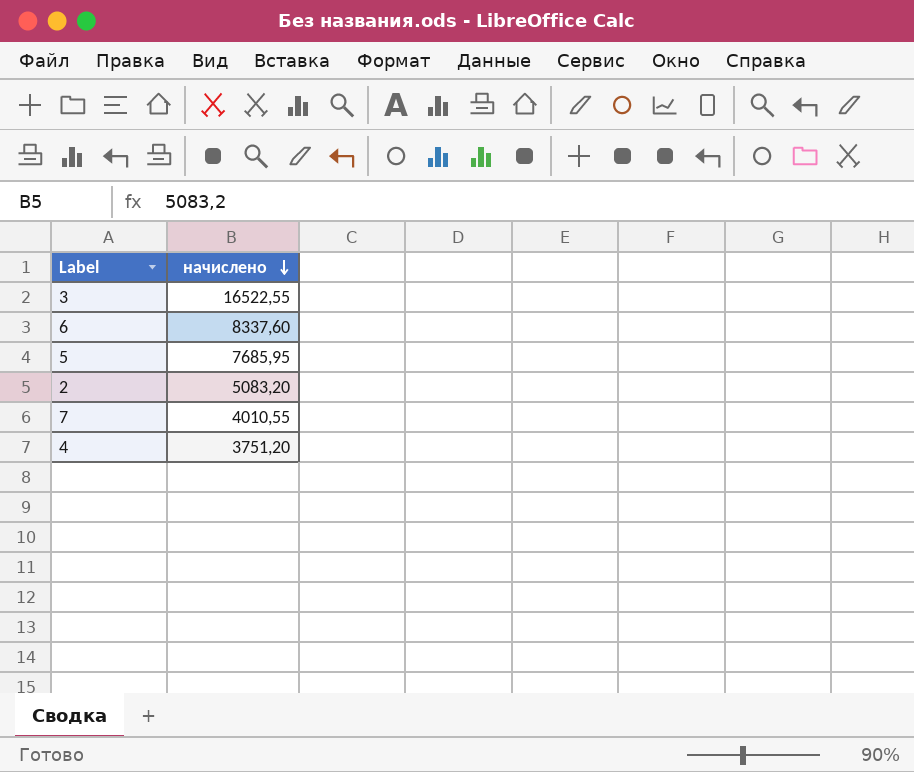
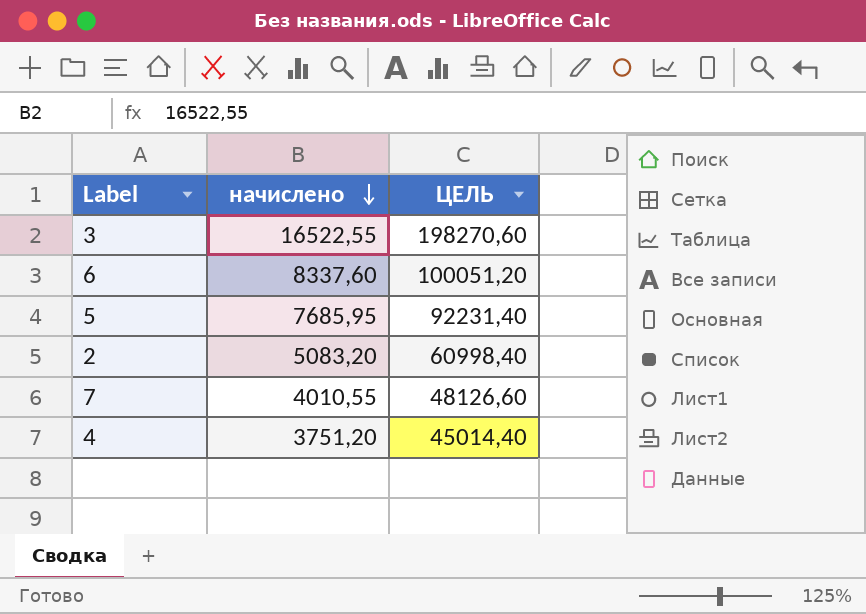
column ЦЕЛЬ | formula: none -> [начислено] * 12

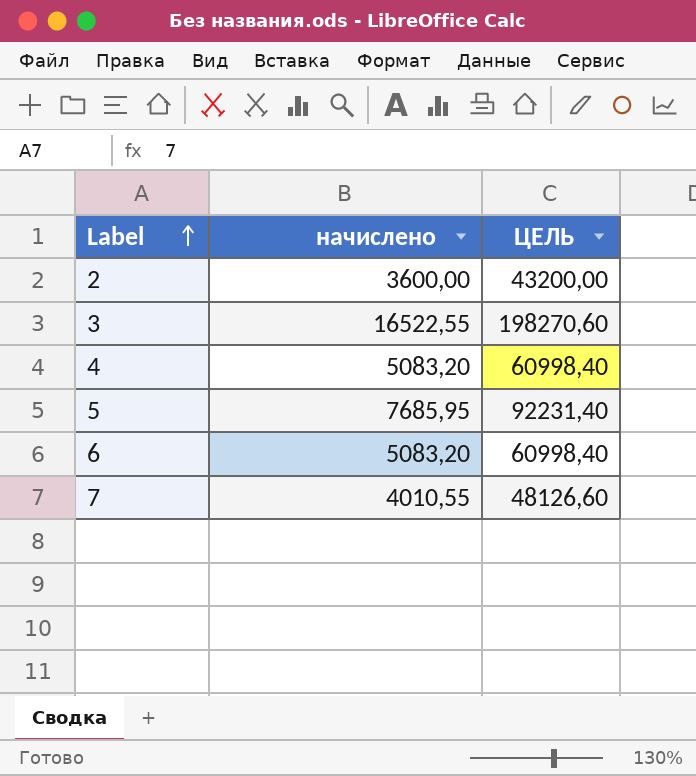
row order: начислено descending -> Label ascending
2 | начислено: 5083,20 -> 3600,00
2 | ЦЕЛЬ: 60998,40 -> 43200,00
4 | начислено: 3751,20 -> 5083,20
4 | ЦЕЛЬ: 45014,40 -> 60998,40
6 | начислено: 8337,60 -> 5083,20
6 | ЦЕЛЬ: 100051,20 -> 60998,40

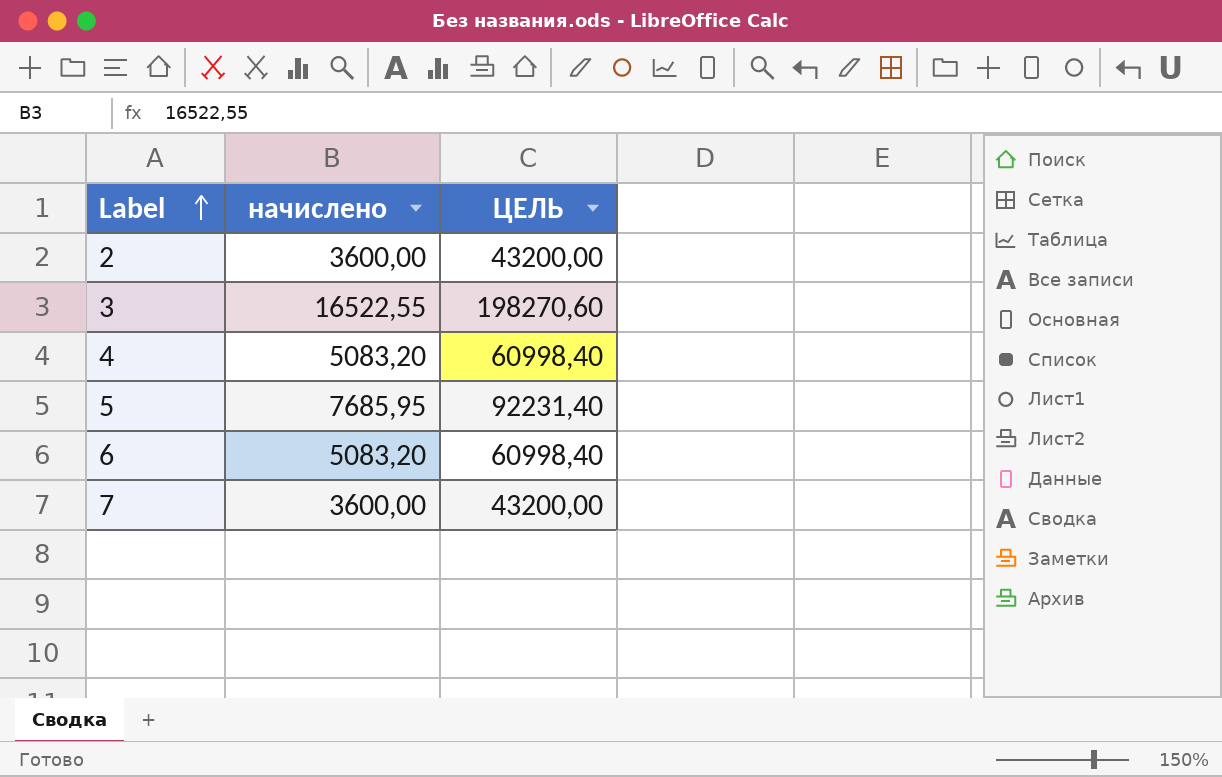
7 | начислено: 4010,55 -> 3600,00
7 | ЦЕЛЬ: 48126,60 -> 43200,00

